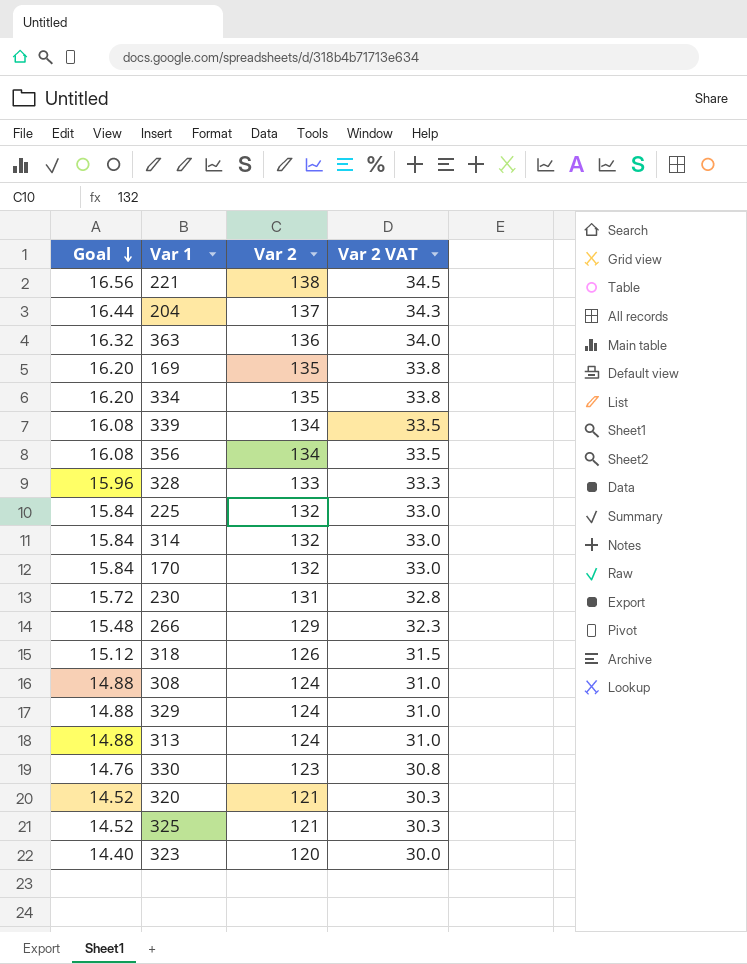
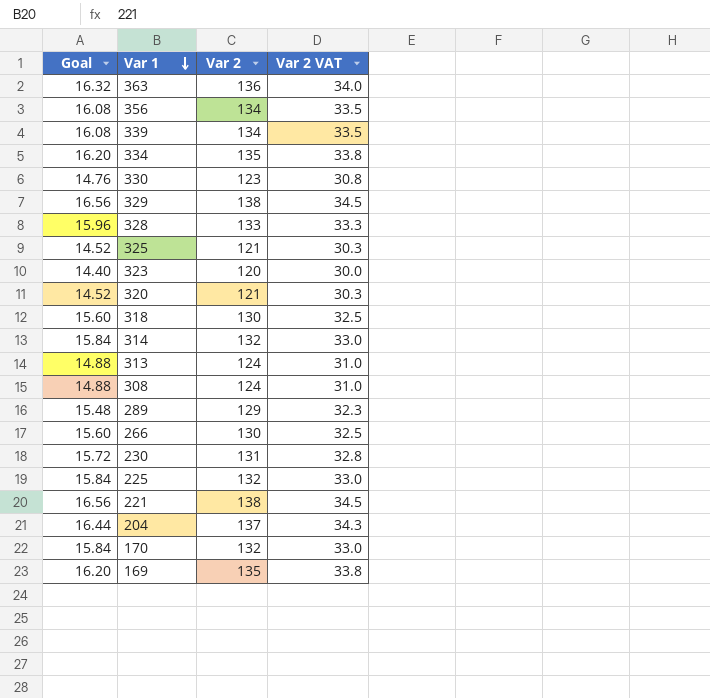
row order: Goal descending -> Var 1 descending
329 | Goal: 14.88 -> 16.56
329 | Var 2: 124 -> 138
329 | Var 2 VAT: 31.0 -> 34.5
318 | Goal: 15.12 -> 15.60
318 | Var 2: 126 -> 130
318 | Var 2 VAT: 31.5 -> 32.5
row 289: none -> 15.48 | 129 | 32.3
266 | Goal: 15.48 -> 15.60
266 | Var 2: 129 -> 130
266 | Var 2 VAT: 32.3 -> 32.5

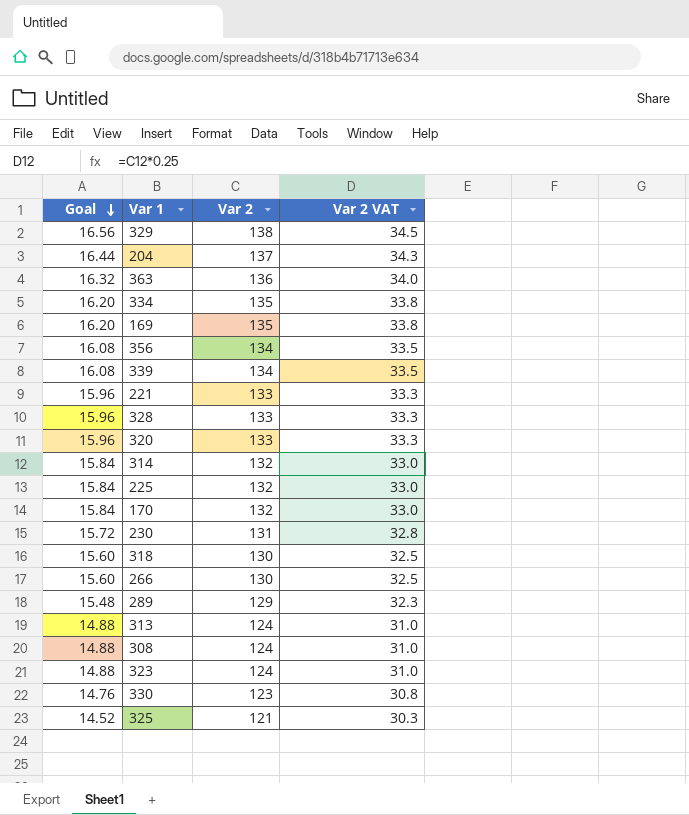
row order: Var 1 descending -> Goal descending
221 | Goal: 16.56 -> 15.96
221 | Var 2: 138 -> 133
221 | Var 2 VAT: 34.5 -> 33.3
320 | Goal: 14.52 -> 15.96
320 | Var 2: 121 -> 133
320 | Var 2 VAT: 30.3 -> 33.3
323 | Goal: 14.40 -> 14.88
323 | Var 2: 120 -> 124
323 | Var 2 VAT: 30.0 -> 31.0

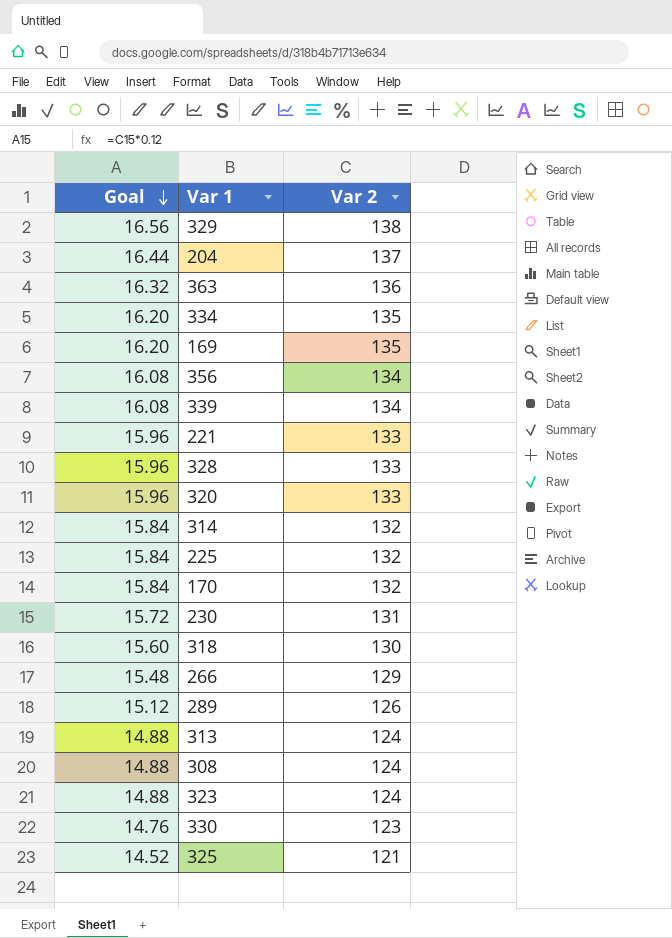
column Var 2 VAT | formula: [Var 2] * 0.25 -> none
266 | Goal: 15.60 -> 15.48
266 | Var 2: 130 -> 129
289 | Goal: 15.48 -> 15.12
289 | Var 2: 129 -> 126

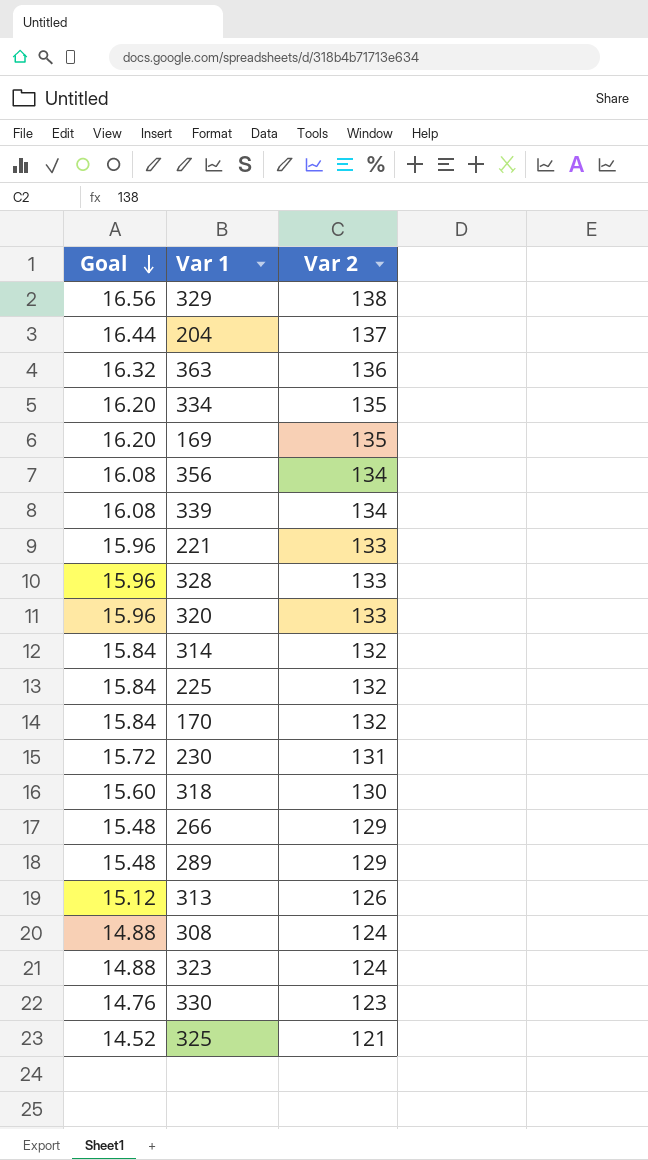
289 | Goal: 15.12 -> 15.48
289 | Var 2: 126 -> 129
313 | Goal: 14.88 -> 15.12
313 | Var 2: 124 -> 126

